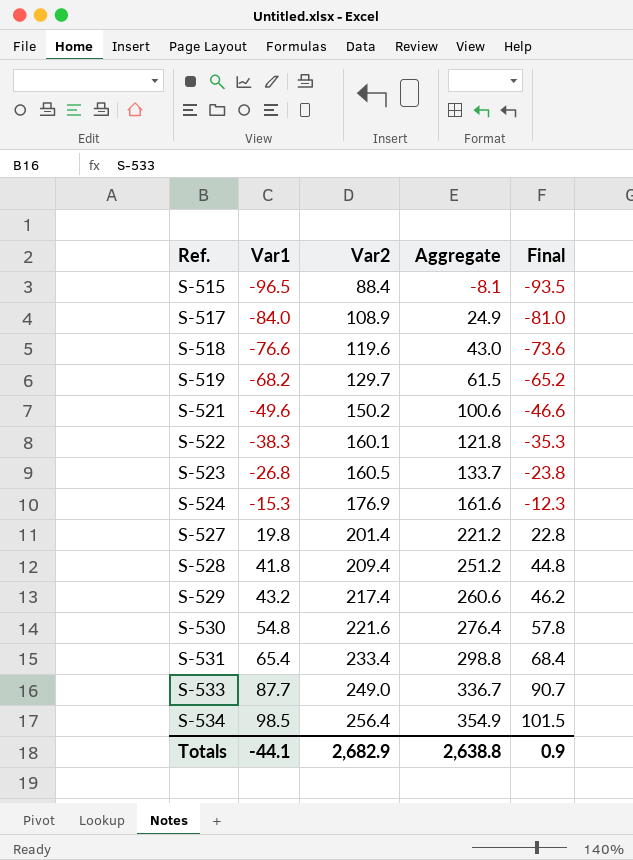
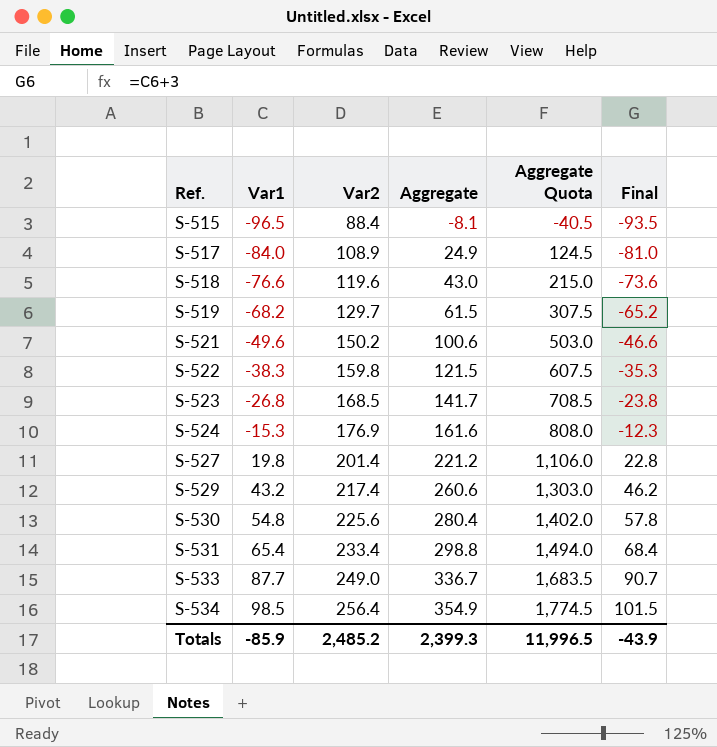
column Aggregate Quota | formula: none -> [Aggregate] * 5
row S-528: 41.8 | 209.4 | 251.2 | 44.8 -> none
S-522 | Var2: 160.1 -> 159.8
S-522 | Aggregate: 121.8 -> 121.5
S-523 | Var2: 160.5 -> 168.5
S-523 | Aggregate: 133.7 -> 141.7
S-530 | Var2: 221.6 -> 225.6
S-530 | Aggregate: 276.4 -> 280.4
Totals | Var1: -44.1 -> -85.9
Totals | Var2: 2,682.9 -> 2,485.2
Totals | Aggregate: 2,638.8 -> 2,399.3
Totals | Final: 0.9 -> -43.9

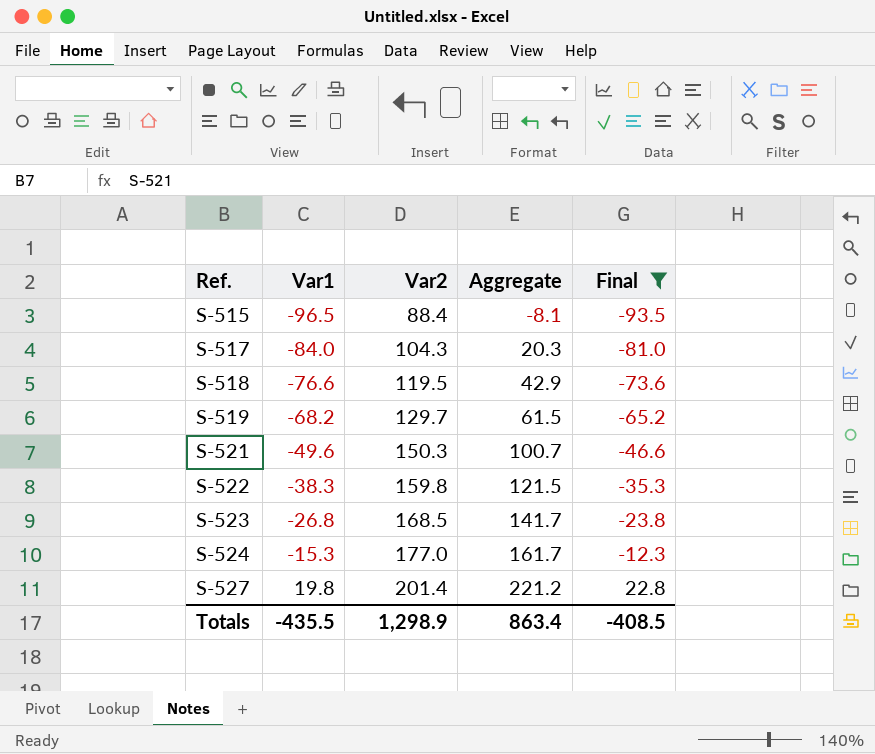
filter: none -> Final <= 22.8
column Aggregate Quota | formula: [Aggregate] * 5 -> none
S-517 | Var2: 108.9 -> 104.3
S-517 | Aggregate: 24.9 -> 20.3
S-518 | Var2: 119.6 -> 119.5
S-518 | Aggregate: 43.0 -> 42.9
S-521 | Var2: 150.2 -> 150.3
S-521 | Aggregate: 100.6 -> 100.7
S-524 | Var2: 176.9 -> 177.0
S-524 | Aggregate: 161.6 -> 161.7
Totals | Var1: -85.9 -> -435.5
Totals | Var2: 2,485.2 -> 1,298.9
Totals | Aggregate: 2,399.3 -> 863.4
Totals | Final: -43.9 -> -408.5

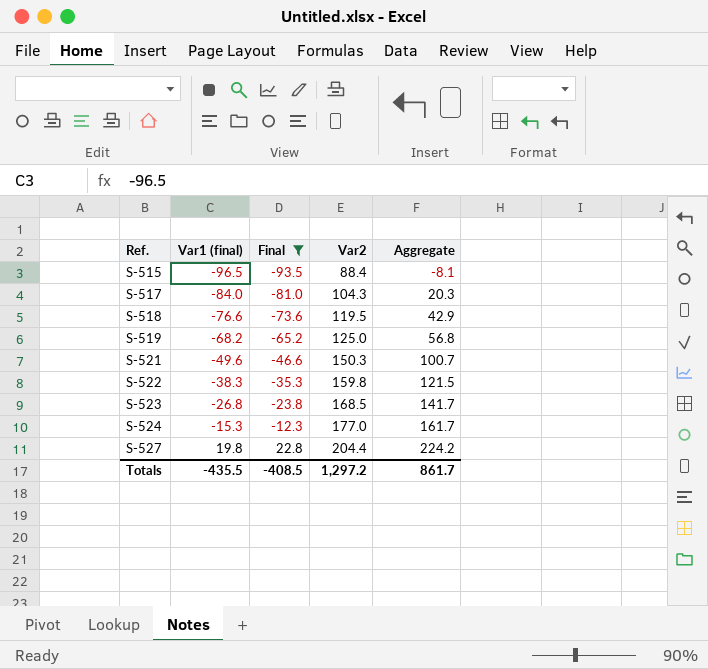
column name: Var1 -> Var1 (final)
column Final | position: 5 -> 3
S-519 | Var2: 129.7 -> 125.0
S-519 | Aggregate: 61.5 -> 56.8
S-527 | Var2: 201.4 -> 204.4
S-527 | Aggregate: 221.2 -> 224.2
Totals | Var2: 1,298.9 -> 1,297.2
Totals | Aggregate: 863.4 -> 861.7

